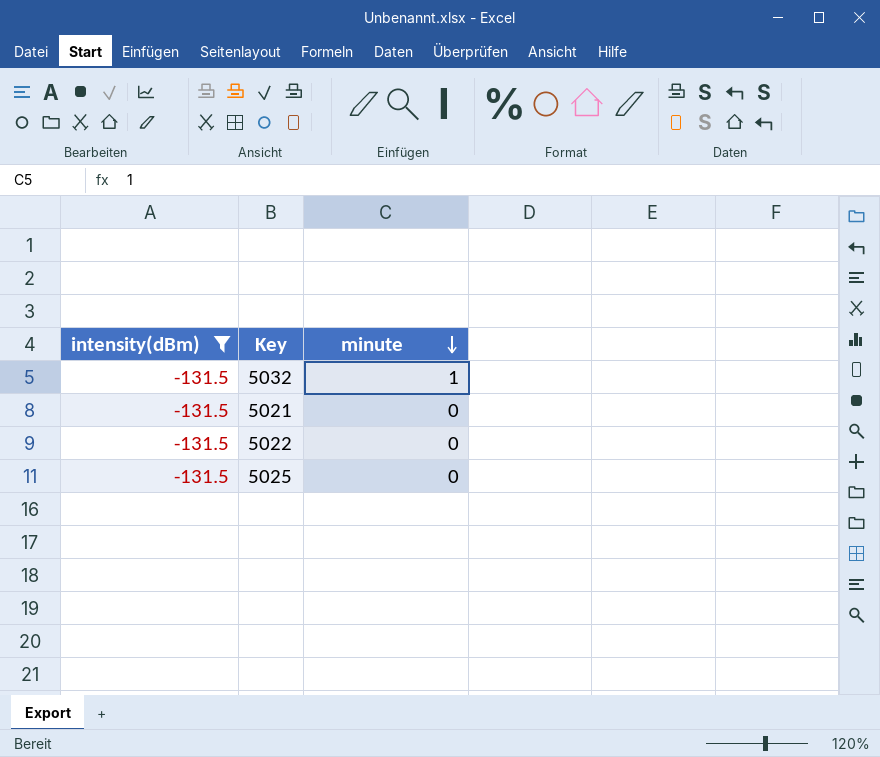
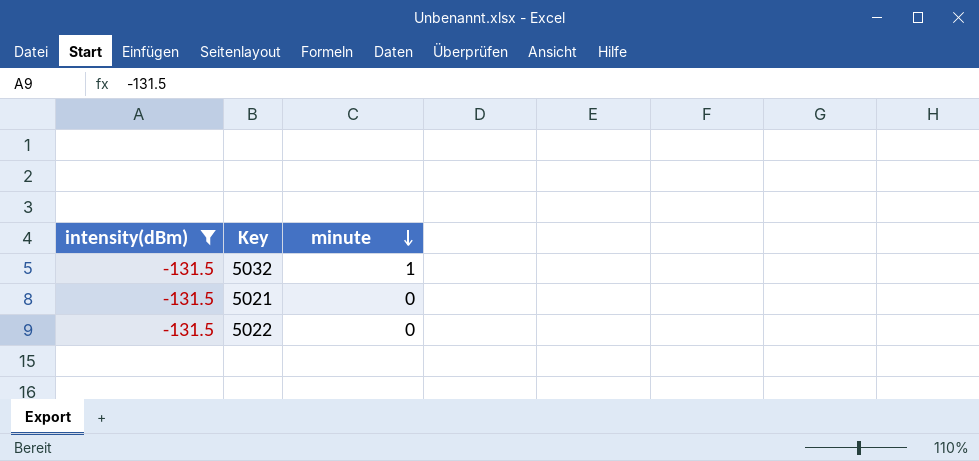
row 5025: -131.5 | 0 -> none

